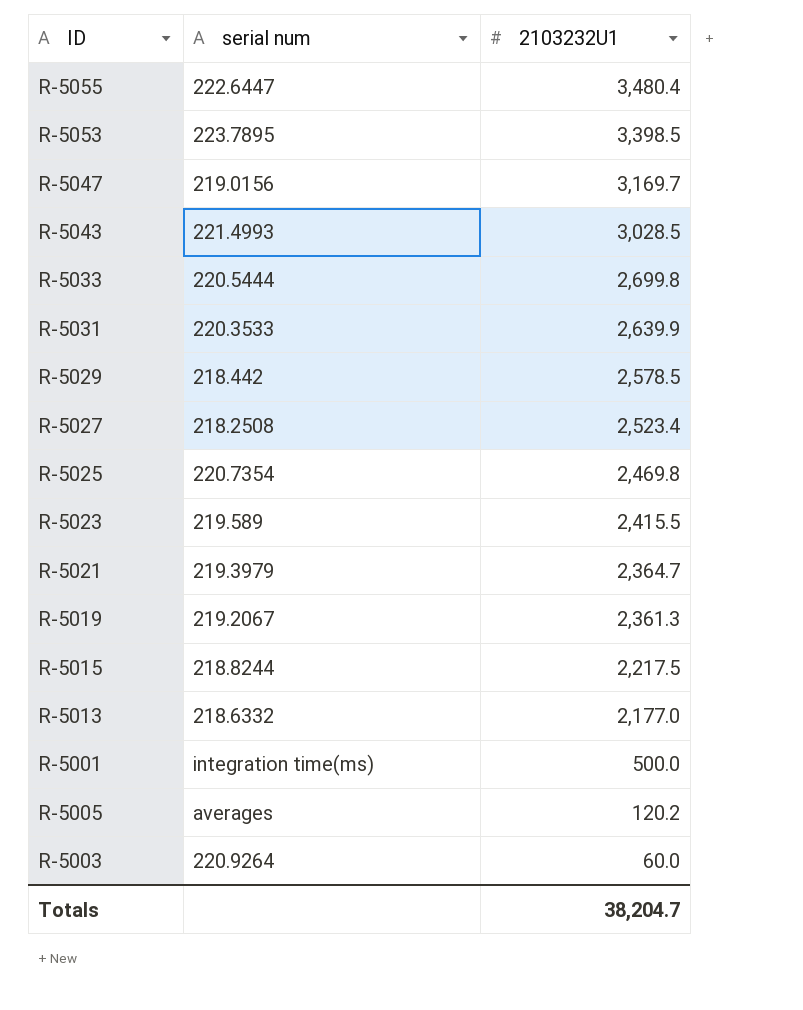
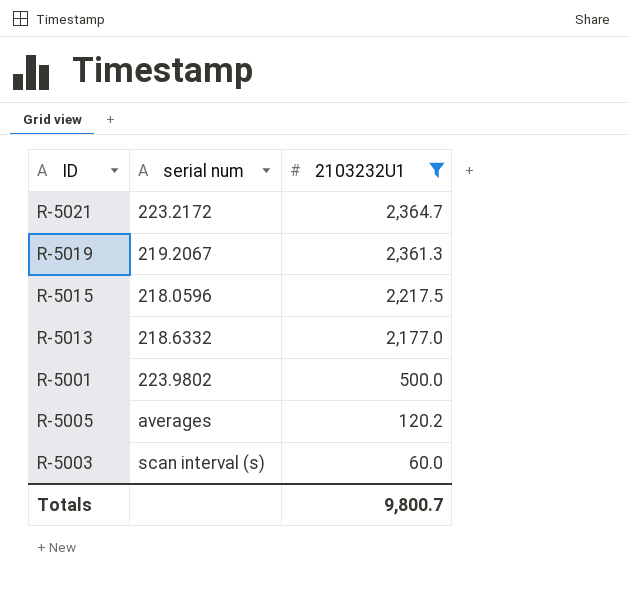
filter: none -> 2103232U1 <= 2,364.7
R-5021 | serial num: 219.3979 -> 223.2172
R-5015 | serial num: 218.8244 -> 218.0596
R-5001 | serial num: integration time(ms) -> 223.9802
R-5003 | serial num: 220.9264 -> scan interval (s)
Totals | 2103232U1: 38,204.7 -> 9,800.7

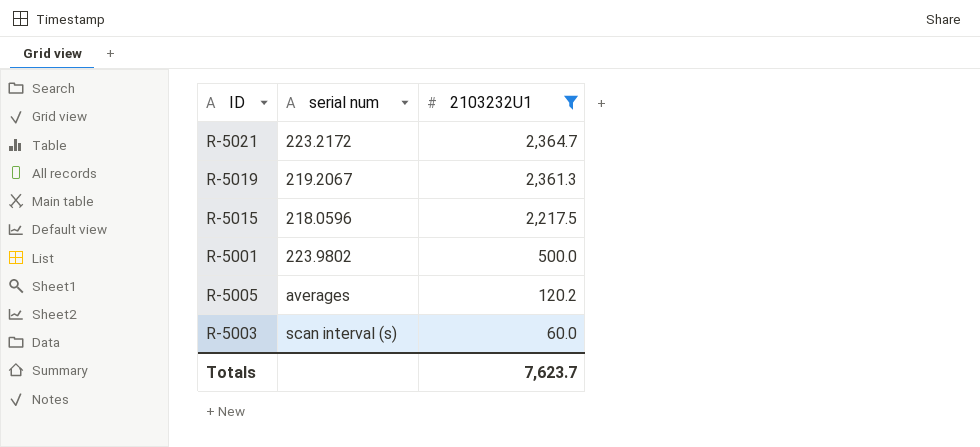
row R-5013: 218.6332 | 2,177.0 -> none
Totals | 2103232U1: 9,800.7 -> 7,623.7

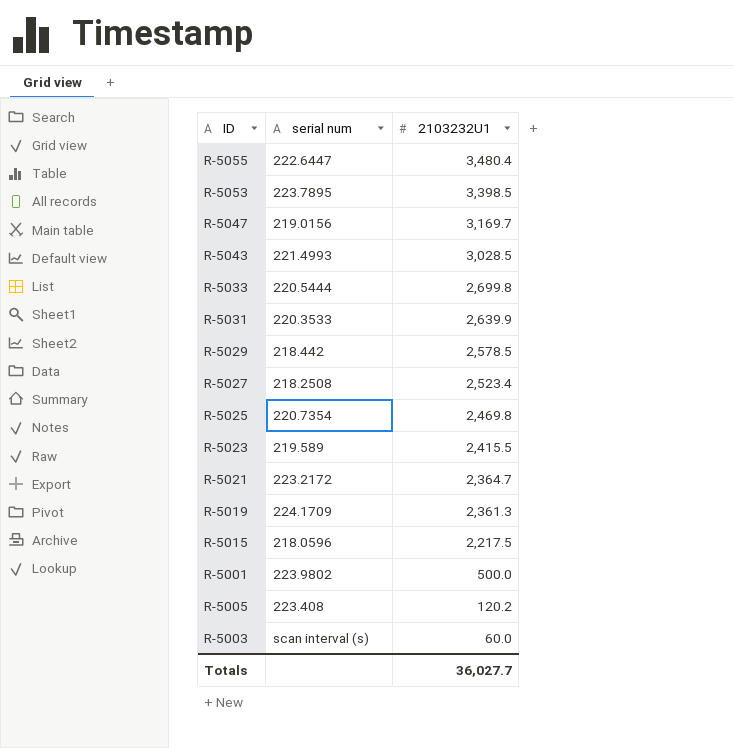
filter: 2103232U1 <= 2,364.7 -> none
R-5019 | serial num: 219.2067 -> 224.1709
R-5005 | serial num: averages -> 223.408
Totals | 2103232U1: 7,623.7 -> 36,027.7

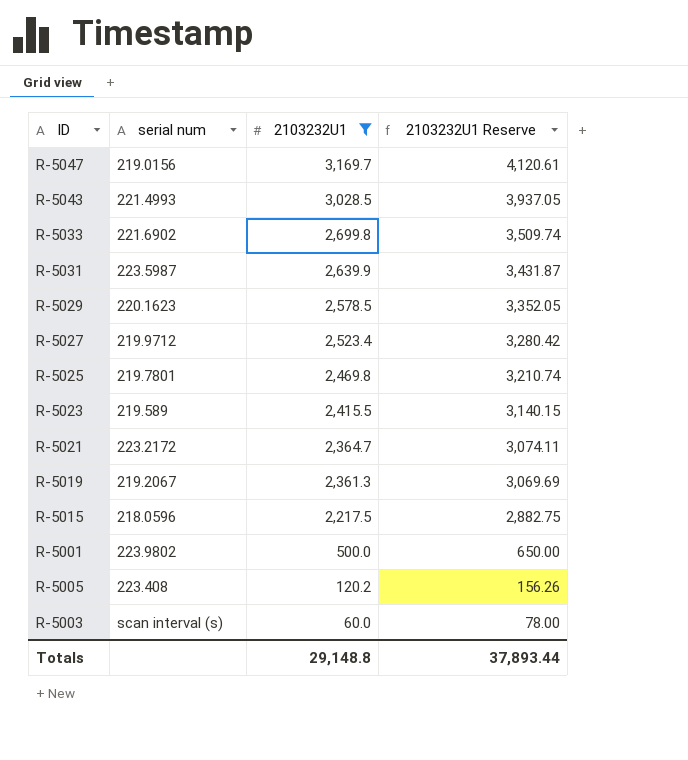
filter: none -> 2103232U1 <= 3,169.7
column 2103232U1 Reserve | formula: none -> [2103232U1] * 1.3
R-5033 | serial num: 220.5444 -> 221.6902
R-5031 | serial num: 220.3533 -> 223.5987
R-5029 | serial num: 218.442 -> 220.1623
R-5027 | serial num: 218.2508 -> 219.9712
R-5025 | serial num: 220.7354 -> 219.7801
R-5019 | serial num: 224.1709 -> 219.2067
Totals | 2103232U1: 36,027.7 -> 29,148.8

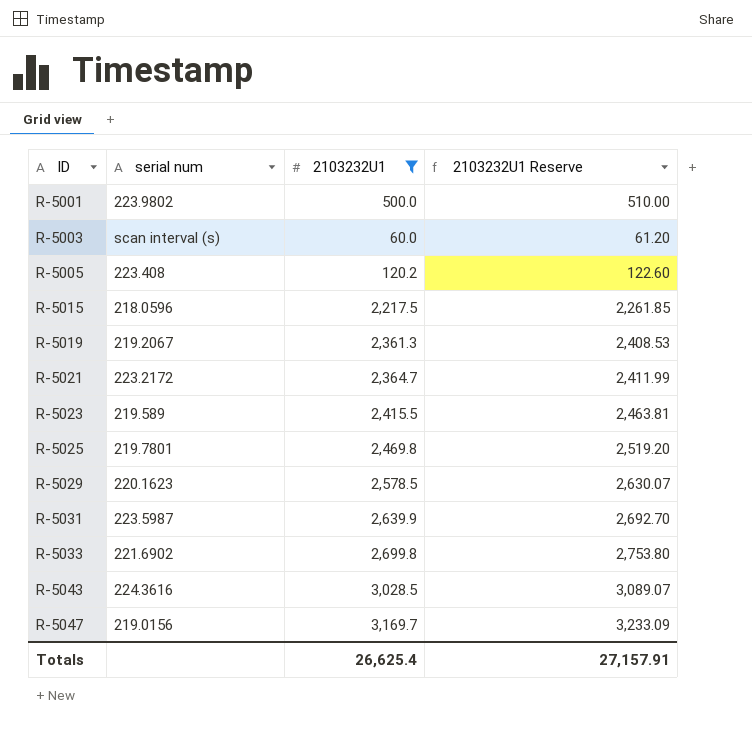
row order: 2103232U1 descending -> ID ascending
column 2103232U1 Reserve | formula: [2103232U1] * 1.3 -> [2103232U1] * 1.02
row R-5027: 219.9712 | 2,523.4 | 3,280.42 -> none
R-5043 | serial num: 221.4993 -> 224.3616
Totals | 2103232U1: 29,148.8 -> 26,625.4
Totals | 2103232U1 Reserve: 37,893.44 -> 27,157.91

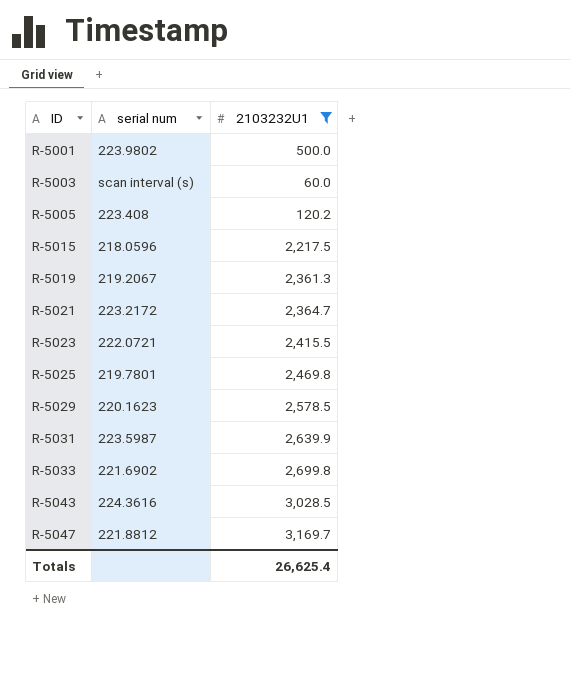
column 2103232U1 Reserve | formula: [2103232U1] * 1.02 -> none
R-5023 | serial num: 219.589 -> 222.0721
R-5047 | serial num: 219.0156 -> 221.8812

